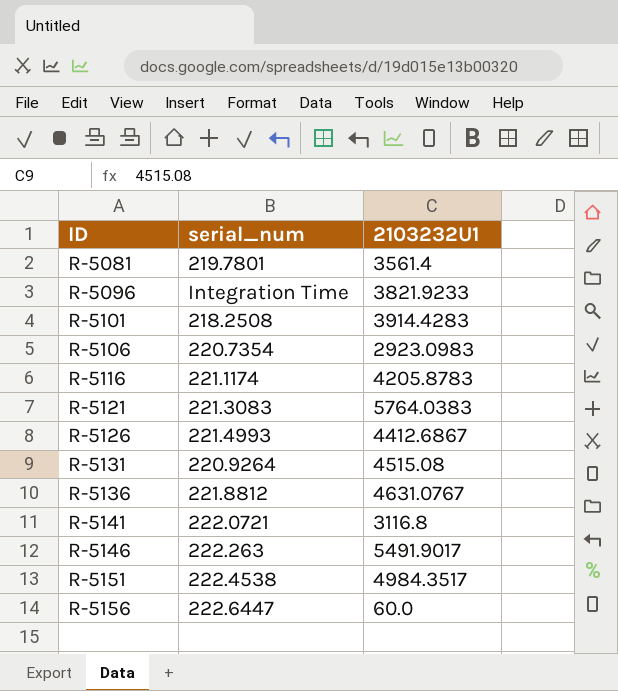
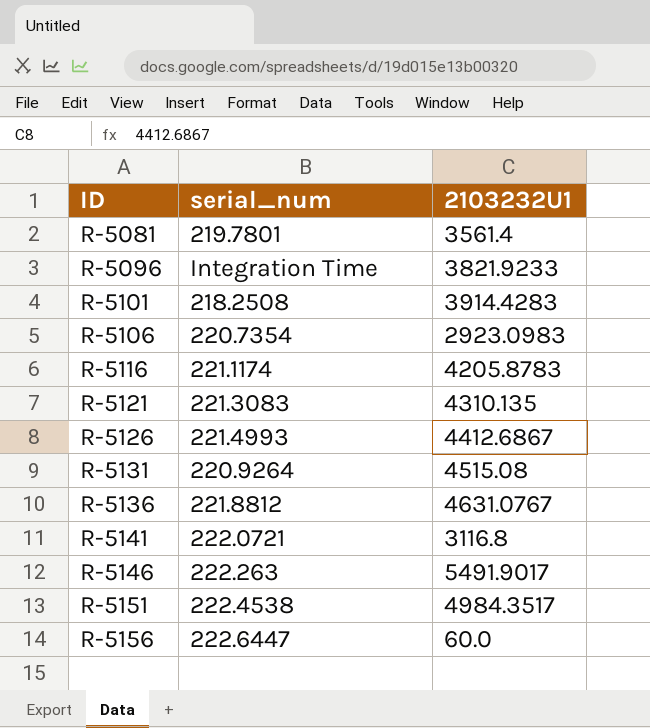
R-5121 | 2103232U1: 5764.0383 -> 4310.135

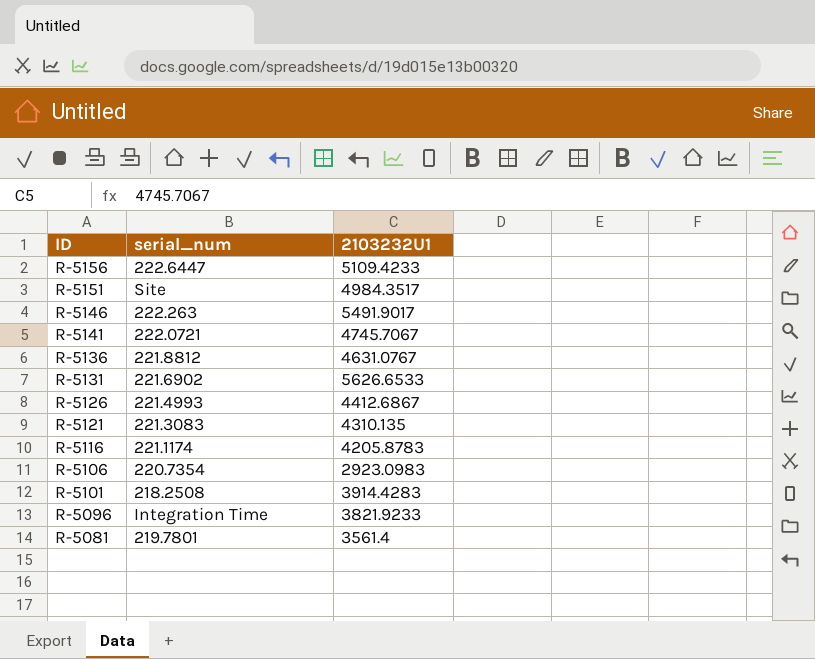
row order: ID ascending -> ID descending
R-5156 | 2103232U1: 60.0 -> 5109.4233
R-5151 | serial_num: 222.4538 -> Site
R-5141 | 2103232U1: 3116.8 -> 4745.7067
R-5131 | serial_num: 220.9264 -> 221.6902
R-5131 | 2103232U1: 4515.08 -> 5626.6533

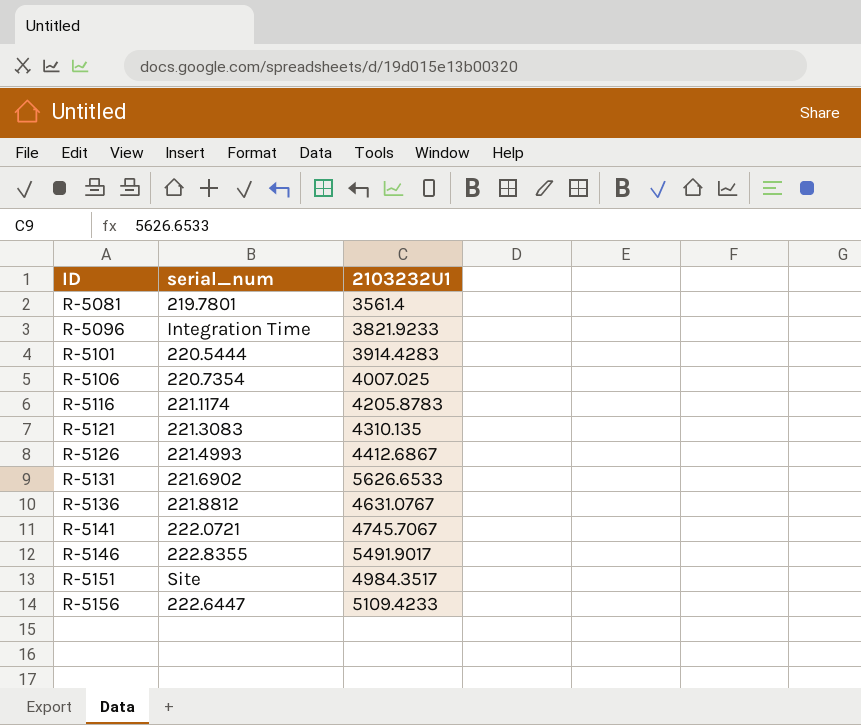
row order: ID descending -> ID ascending
R-5101 | serial_num: 218.2508 -> 220.5444
R-5106 | 2103232U1: 2923.0983 -> 4007.025
R-5146 | serial_num: 222.263 -> 222.8355

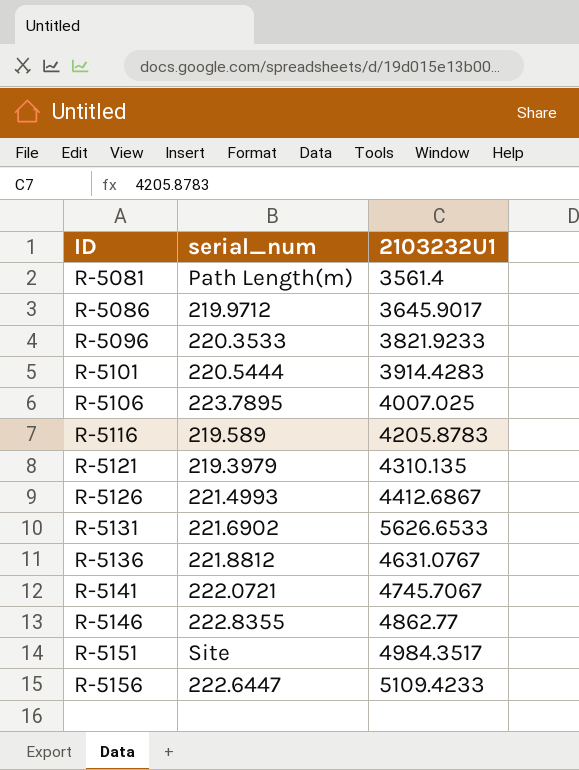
R-5081 | serial_num: 219.7801 -> Path Length(m)
row R-5086: none -> 219.9712 | 3645.9017
R-5096 | serial_num: Integration Time -> 220.3533
R-5106 | serial_num: 220.7354 -> 223.7895
R-5116 | serial_num: 221.1174 -> 219.589
R-5121 | serial_num: 221.3083 -> 219.3979
R-5146 | 2103232U1: 5491.9017 -> 4862.77

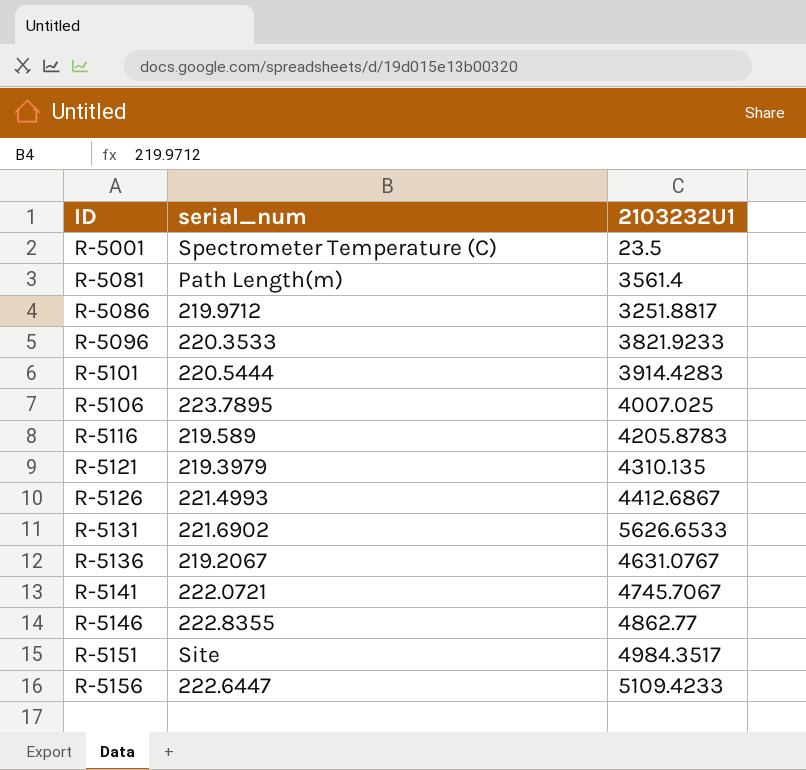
row R-5001: none -> Spectrometer Temperature (C) | 23.5
R-5086 | 2103232U1: 3645.9017 -> 3251.8817
R-5136 | serial_num: 221.8812 -> 219.2067

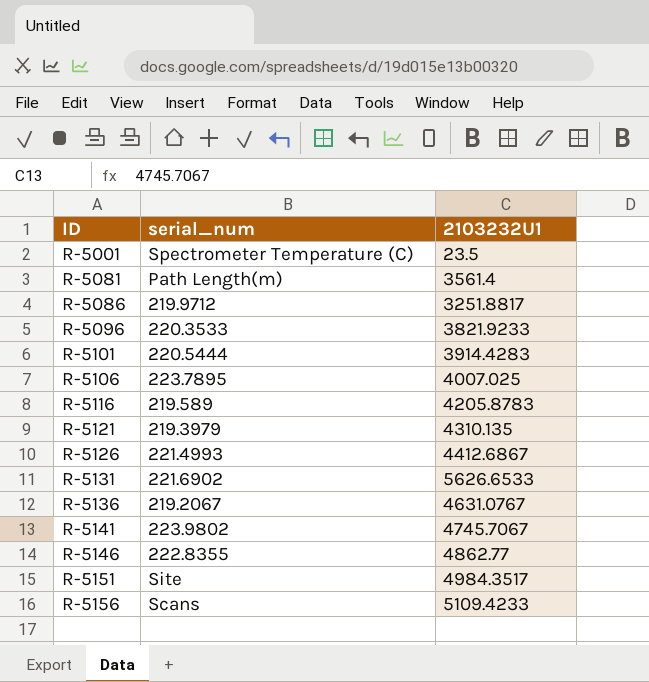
R-5141 | serial_num: 222.0721 -> 223.9802
R-5156 | serial_num: 222.6447 -> Scans

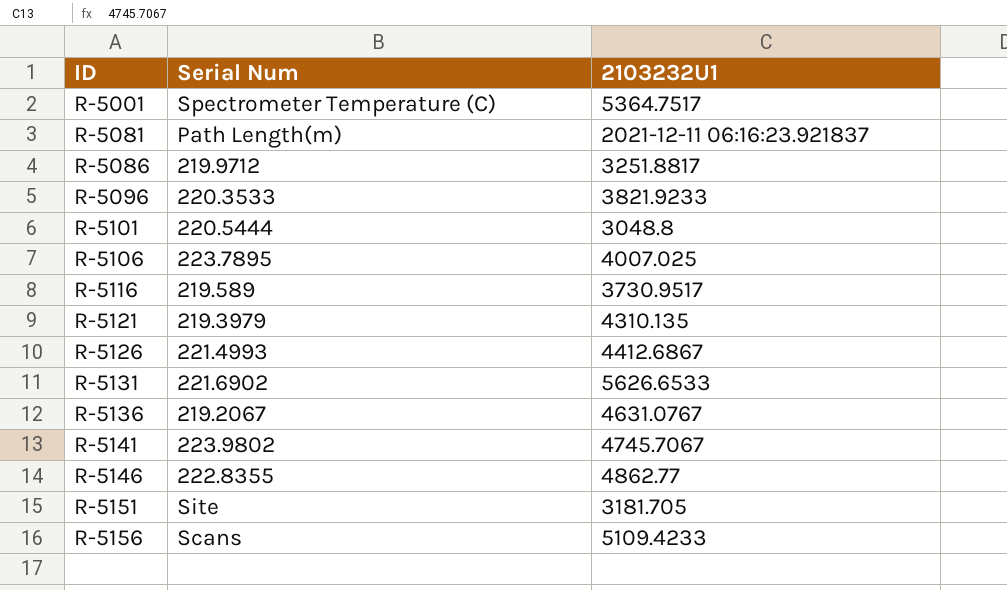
column name: serial_num -> Serial Num
R-5001 | 2103232U1: 23.5 -> 5364.7517
R-5081 | 2103232U1: 3561.4 -> 2021-12-11 06:16:23.921837
R-5101 | 2103232U1: 3914.4283 -> 3048.8
R-5116 | 2103232U1: 4205.8783 -> 3730.9517
R-5151 | 2103232U1: 4984.3517 -> 3181.705

